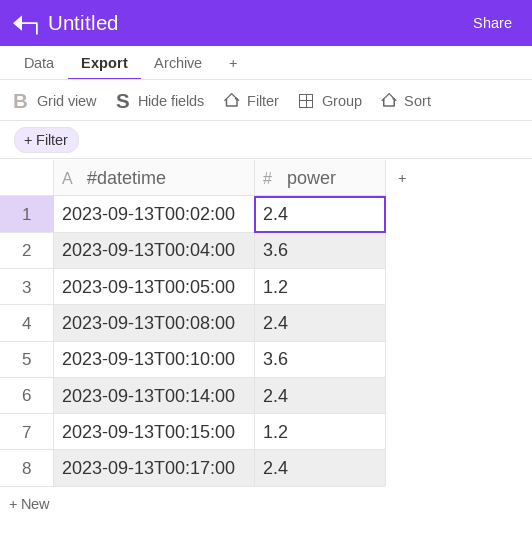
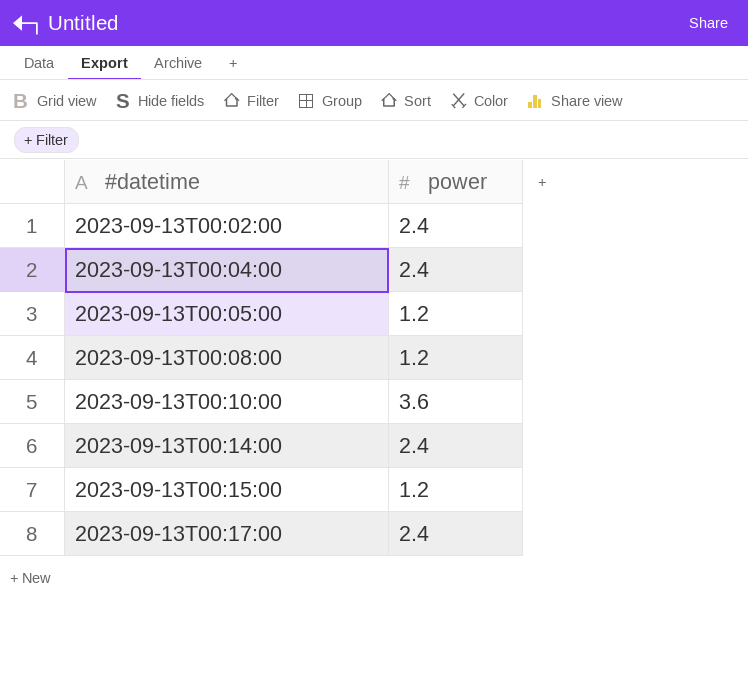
2023-09-13T00:04:00 | power: 3.6 -> 2.4
2023-09-13T00:08:00 | power: 2.4 -> 1.2

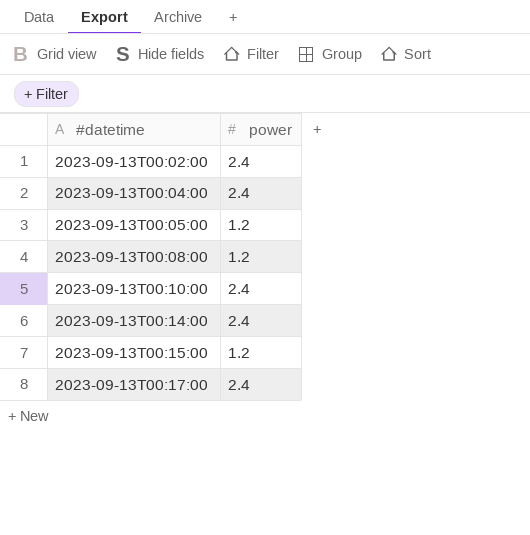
2023-09-13T00:10:00 | power: 3.6 -> 2.4

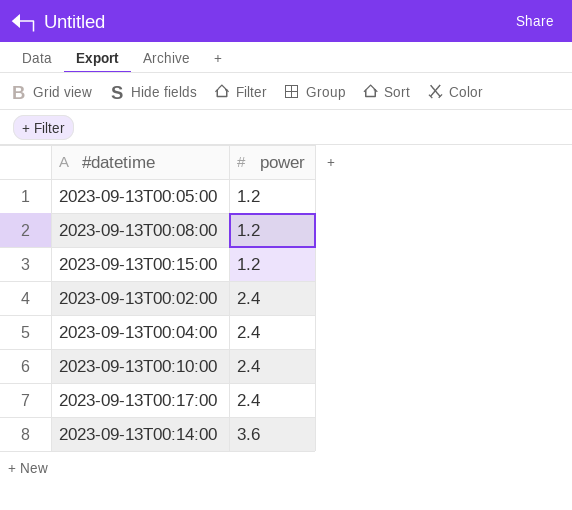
row order: #datetime ascending -> power ascending
2023-09-13T00:14:00 | power: 2.4 -> 3.6

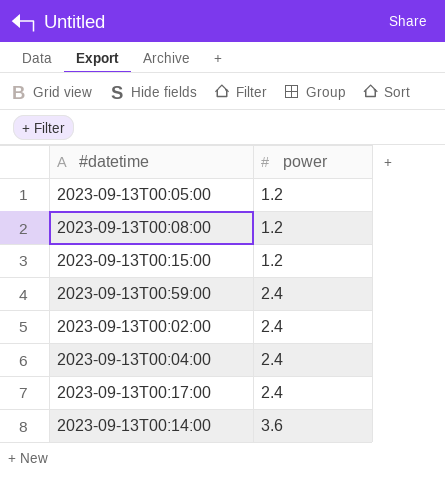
row 2023-09-13T00:10:00: 2.4 -> none
row 2023-09-13T00:59:00: none -> 2.4

